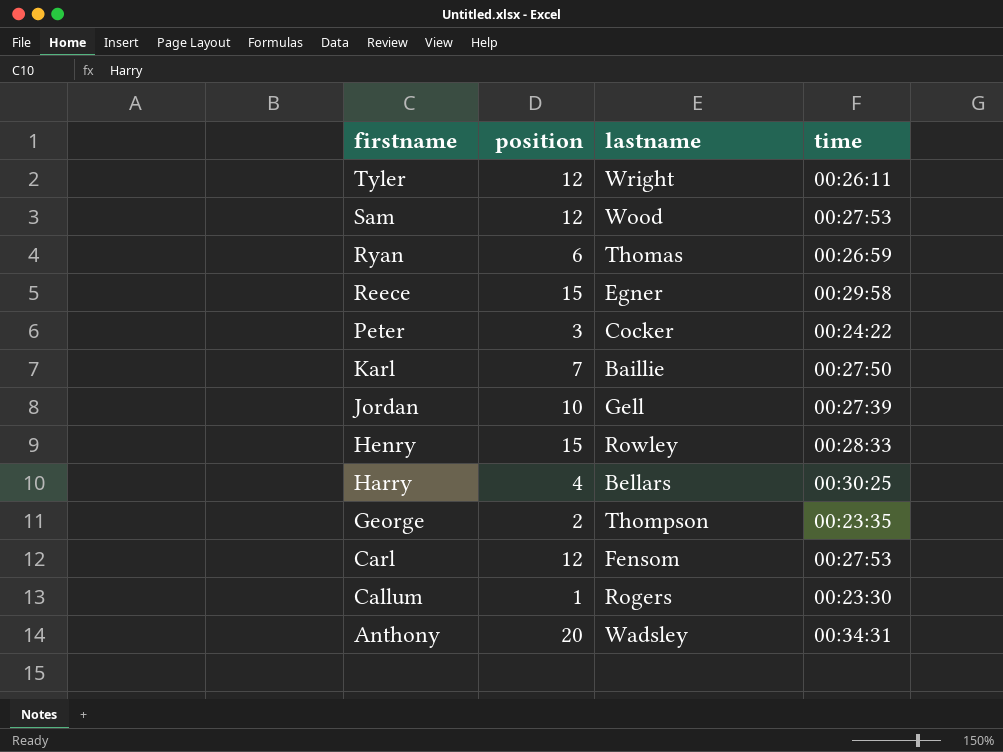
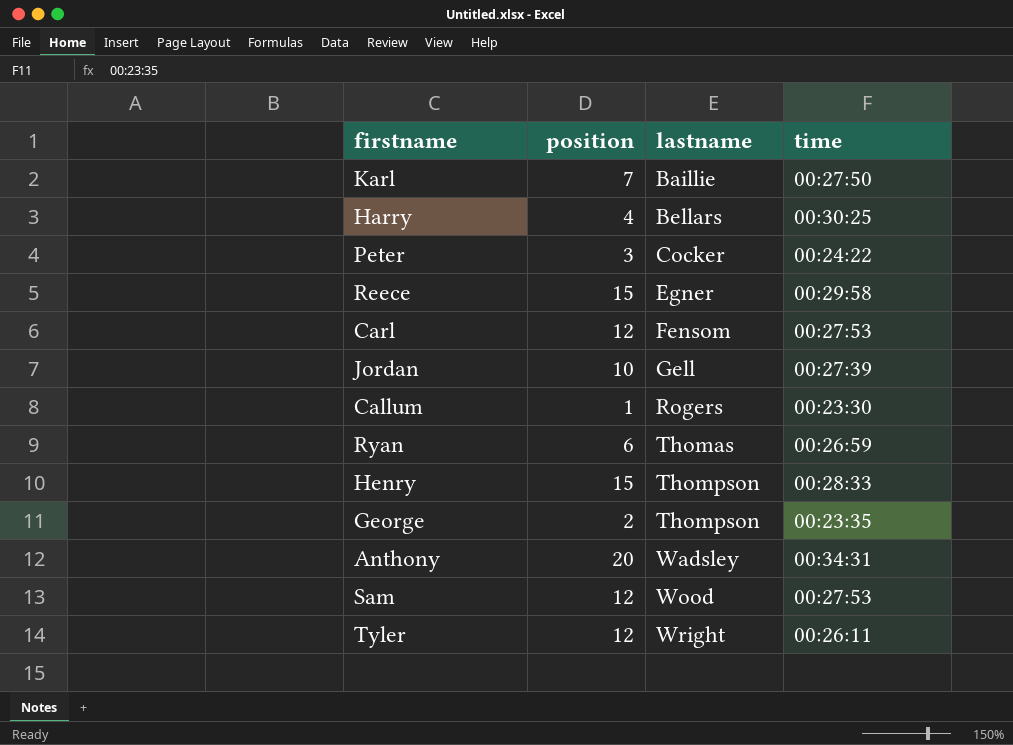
row order: firstname descending -> lastname ascending
Henry | lastname: Rowley -> Thompson

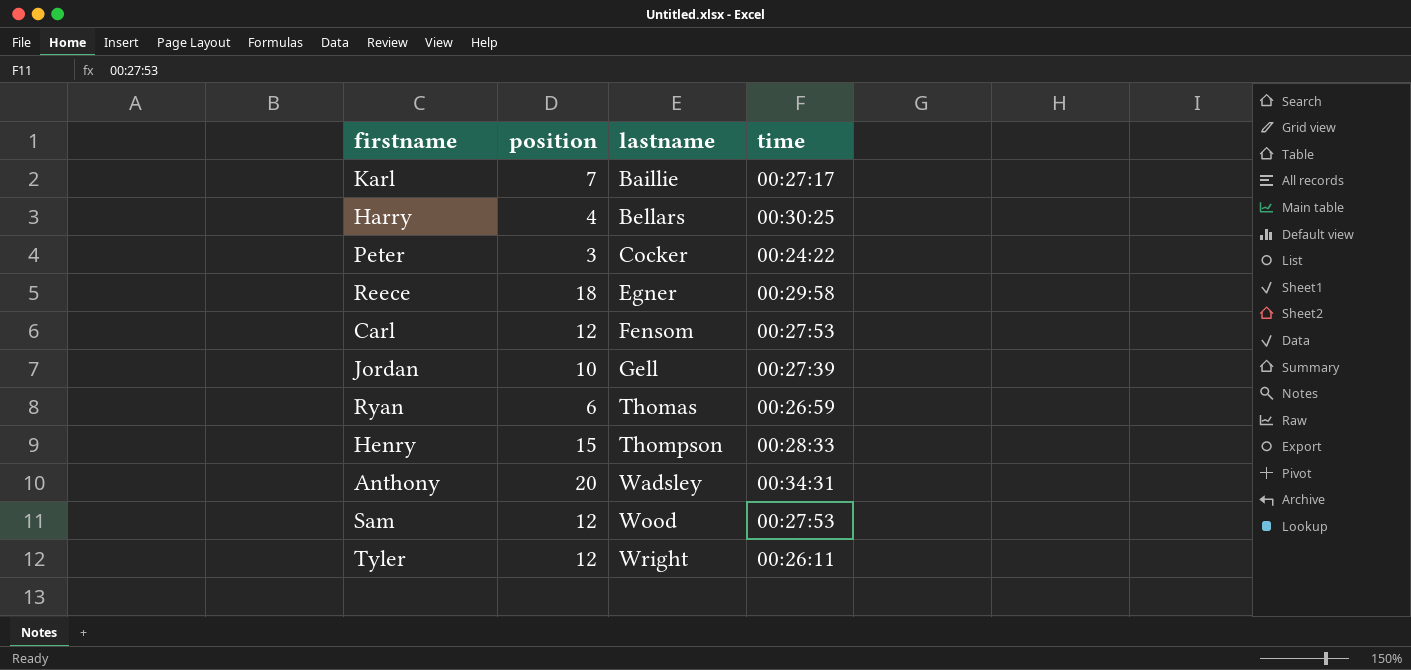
row Callum: 1 | Rogers | 00:23:30 -> none
row George: 2 | Thompson | 00:23:35 -> none
Karl | time: 00:27:50 -> 00:27:17
Reece | position: 15 -> 18

